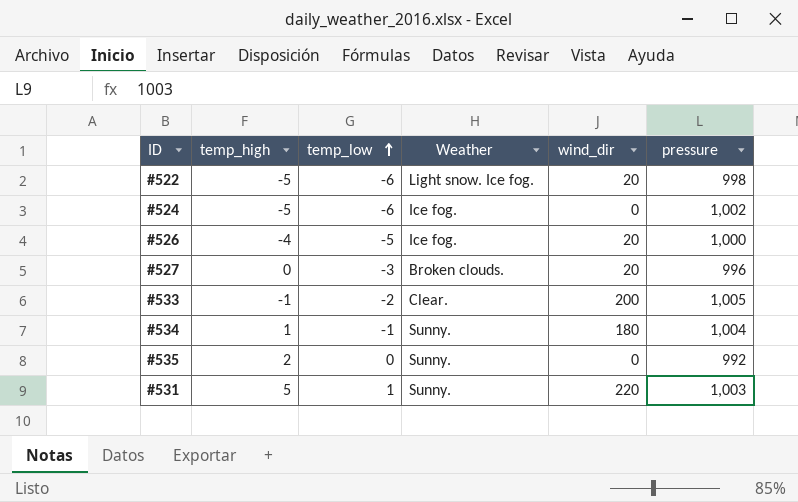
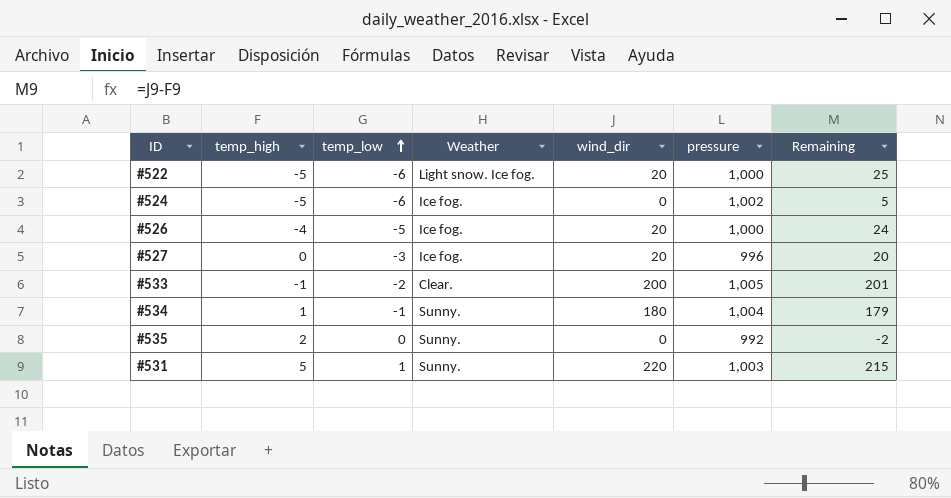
column Remaining | formula: none -> [wind_dir] - [temp_high]
#522 | pressure: 998 -> 1,000
#527 | Weather: Broken clouds. -> Ice fog.

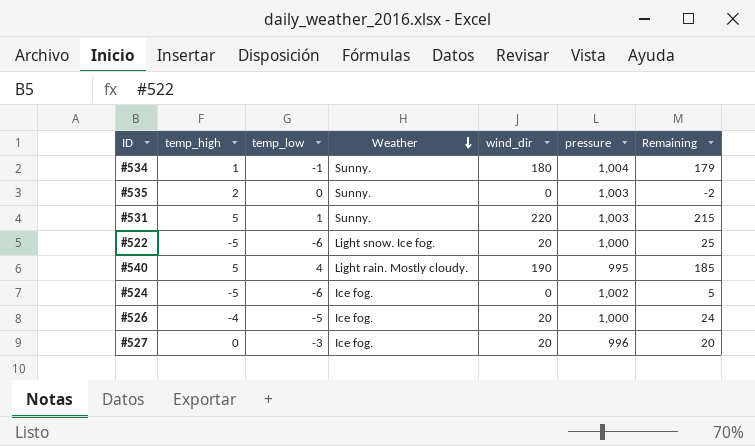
row order: temp_low ascending -> Weather descending
row #533: -1 | -2 | Clear. | 200 | 1,005 | 201 -> none
#535 | pressure: 992 -> 1,003
row #540: none -> 5 | 4 | Light rain. Mostly cloudy. | 190 | 995 | 185

